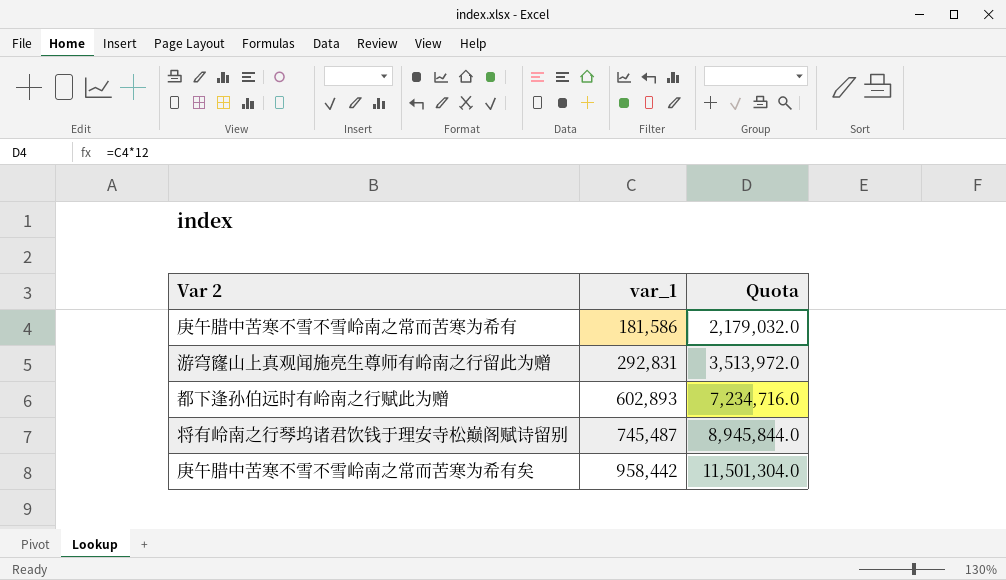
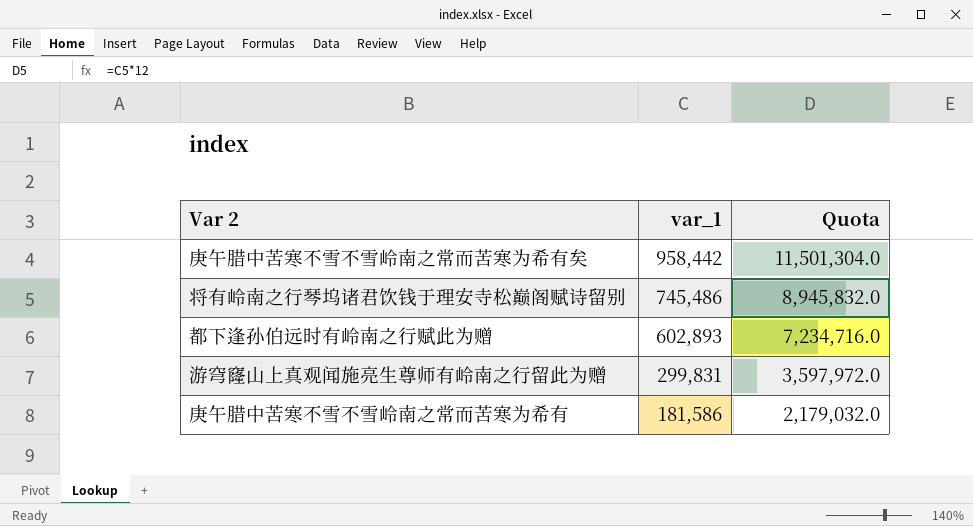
row order: var_1 ascending -> var_1 descending
将有岭南之行琴坞诸君饮钱于理安寺松巅阁赋诗留别 | var_1: 745,487 -> 745,486
将有岭南之行琴坞诸君饮钱于理安寺松巅阁赋诗留别 | Quota: 8,945,844.0 -> 8,945,832.0
游穹窿山上真观闻施亮生尊师有岭南之行留此为赠 | var_1: 292,831 -> 299,831
游穹窿山上真观闻施亮生尊师有岭南之行留此为赠 | Quota: 3,513,972.0 -> 3,597,972.0

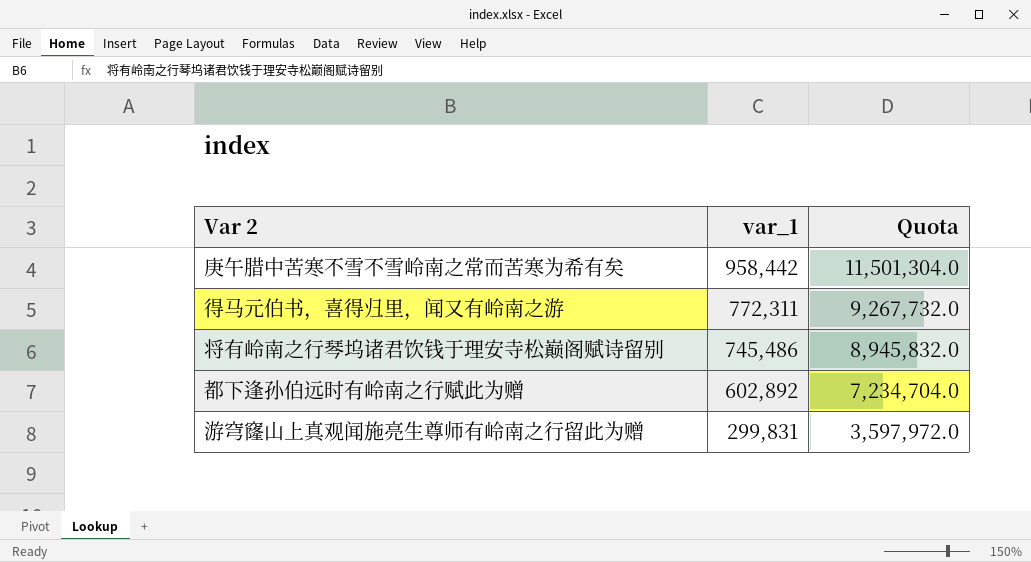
row 庚午腊中苦寒不雪不雪岭南之常而苦寒为希有: 181,586 | 2,179,032.0 -> none
row 得马元伯书，喜得归里，闻又有岭南之游: none -> 772,311 | 9,267,732.0
都下逢孙伯远时有岭南之行赋此为赠 | var_1: 602,893 -> 602,892
都下逢孙伯远时有岭南之行赋此为赠 | Quota: 7,234,716.0 -> 7,234,704.0

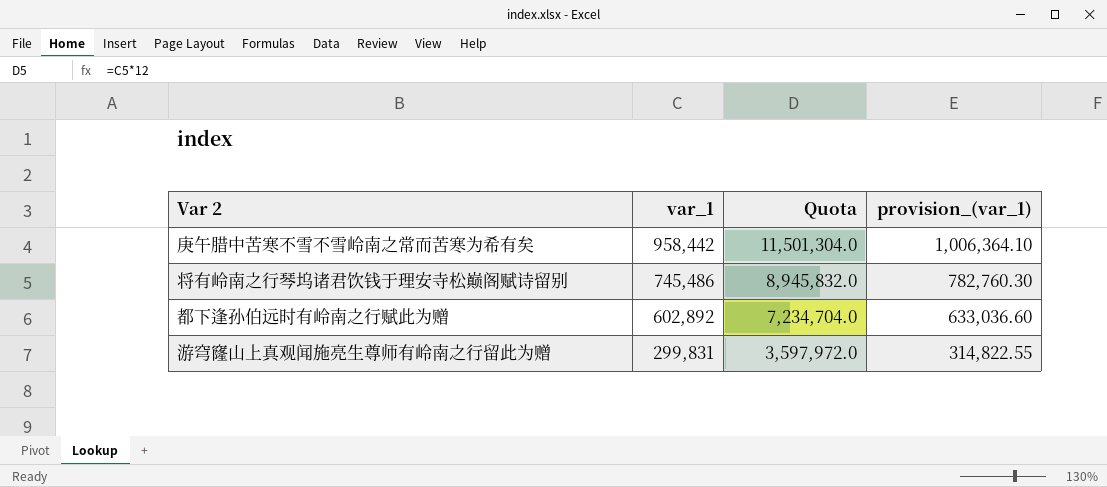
column provision_(var_1) | formula: none -> [var_1] * 1.05
row 得马元伯书，喜得归里，闻又有岭南之游: 772,311 | 9,267,732.0 -> none

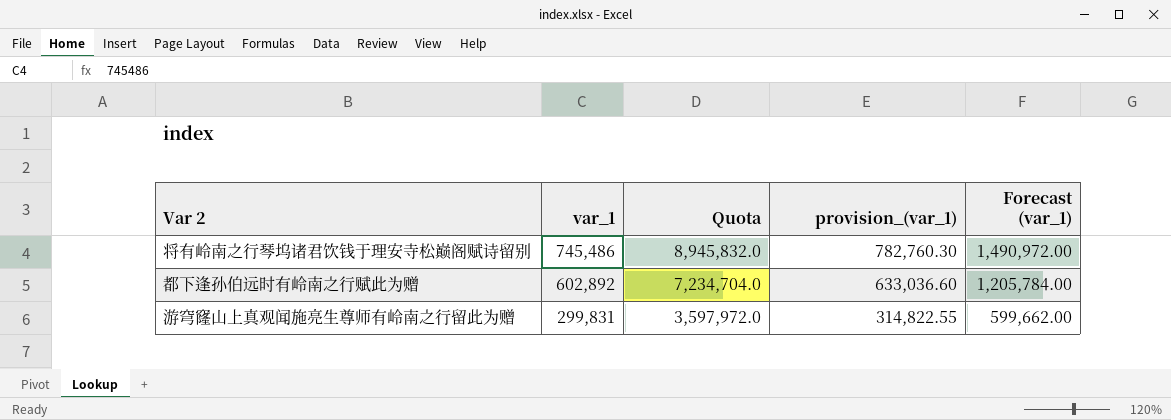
column Forecast (var_1) | formula: none -> [var_1] * 2
row 庚午腊中苦寒不雪不雪岭南之常而苦寒为希有矣: 958,442 | 11,501,304.0 | 1,006,364.10 -> none

